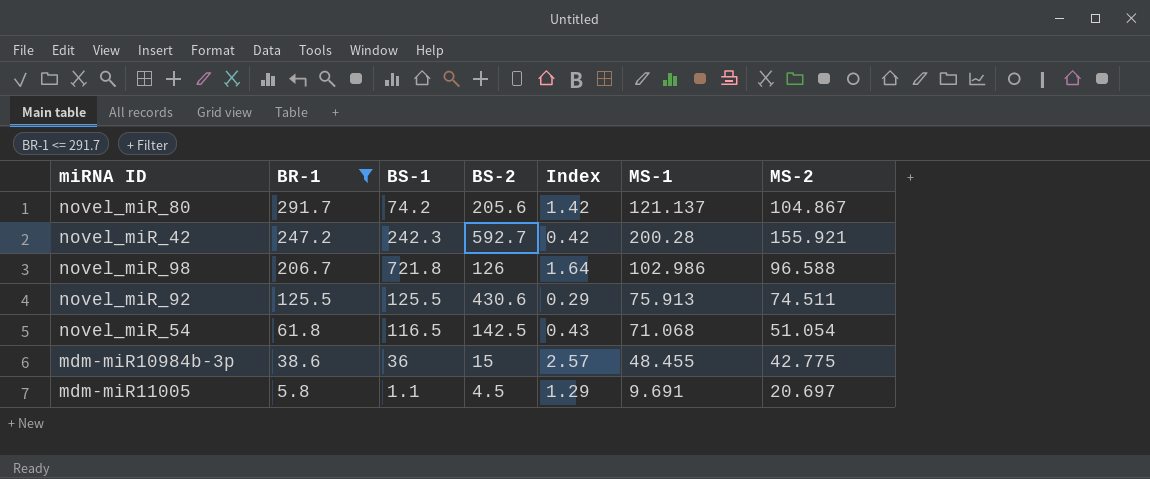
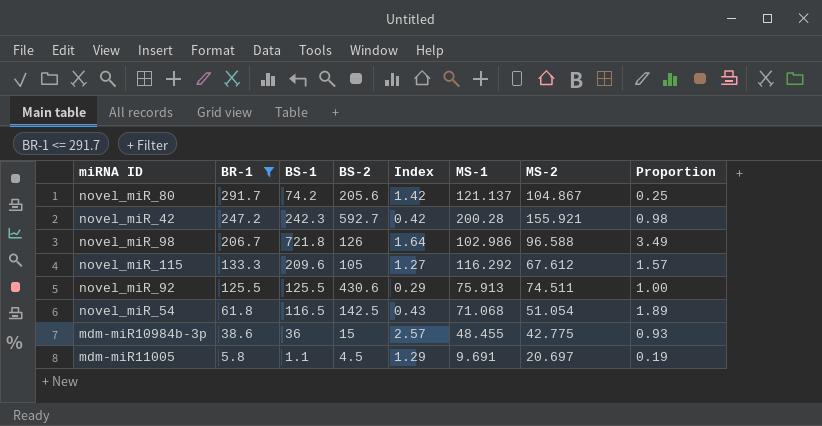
column Proportion | formula: none -> [BS-1] / [BR-1]
row novel_miR_115: none -> 133.3 | 209.6 | 105 | 1.27 | 116.292 | 67.612 | 1.57

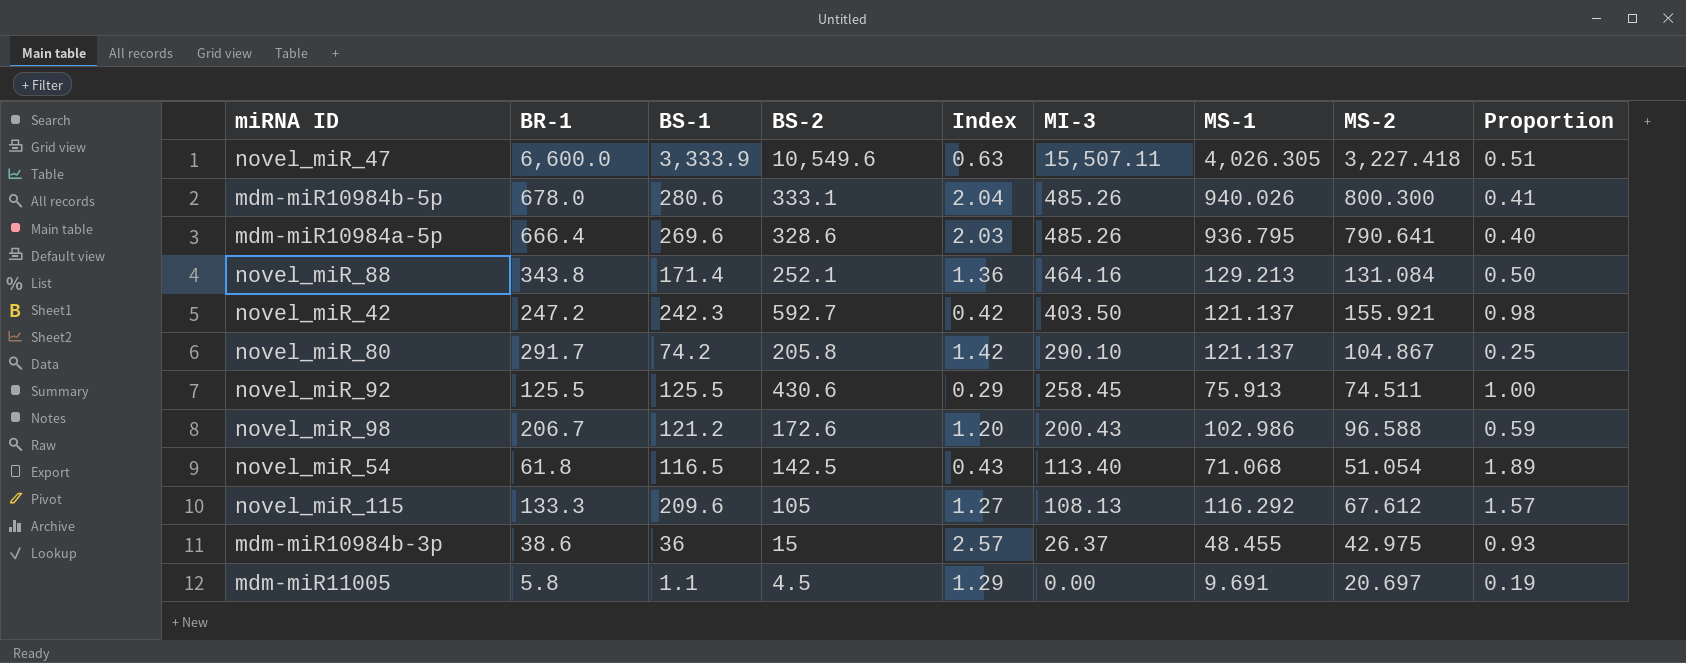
filter: BR-1 <= 291.7 -> none
row order: BR-1 descending -> MI-3 descending
column MI-3 | position: none -> 6
novel_miR_42 | MS-1: 200.28 -> 121.137
novel_miR_80 | BS-2: 205.6 -> 205.8
novel_miR_98 | BS-1: 721.8 -> 121.2
novel_miR_98 | BS-2: 126 -> 172.6
novel_miR_98 | Index: 1.64 -> 1.20
novel_miR_98 | Proportion: 3.49 -> 0.59
mdm-miR10984b-3p | MS-2: 42.775 -> 42.975

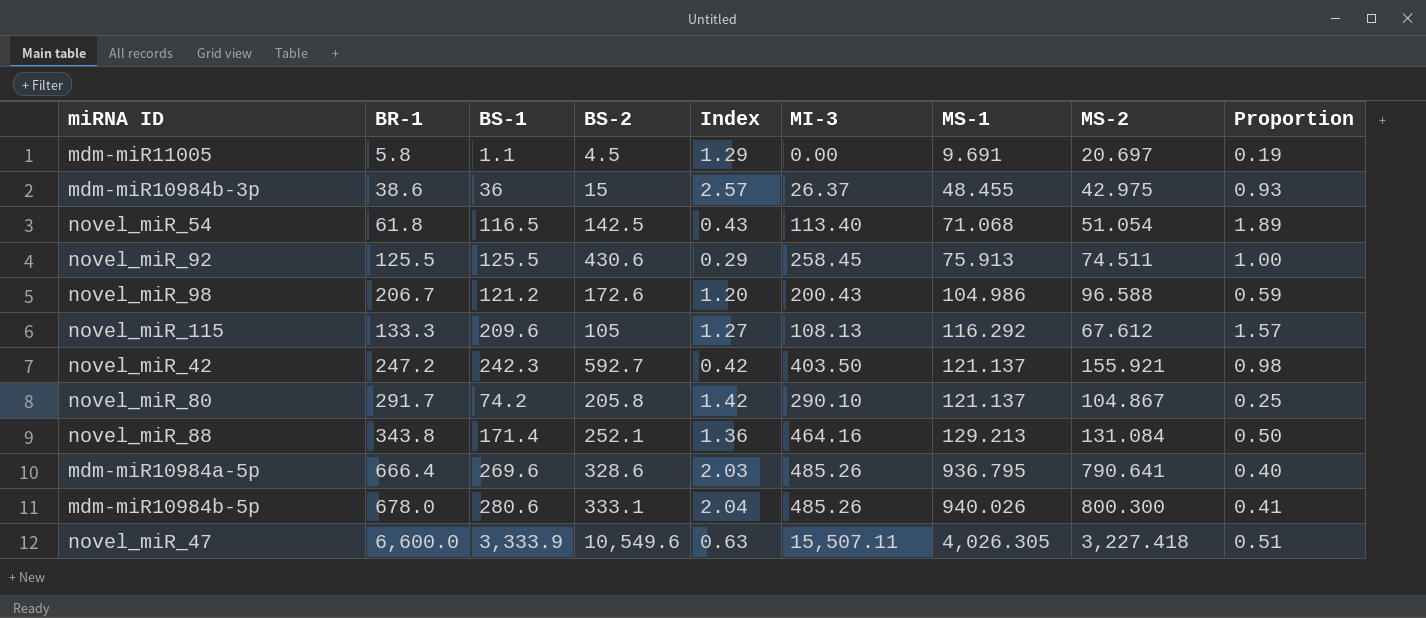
row order: MI-3 descending -> MS-1 ascending
novel_miR_98 | MS-1: 102.986 -> 104.986

